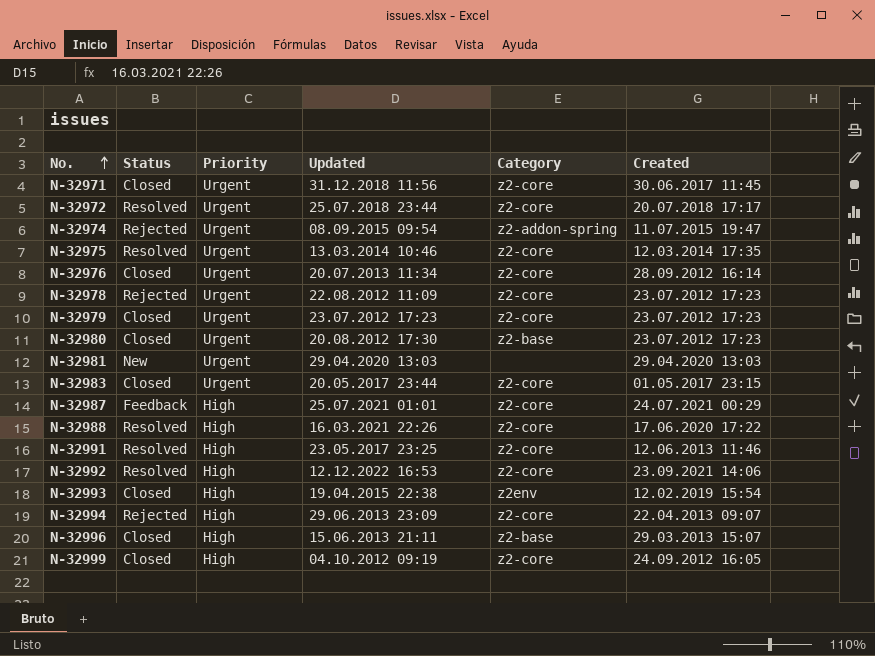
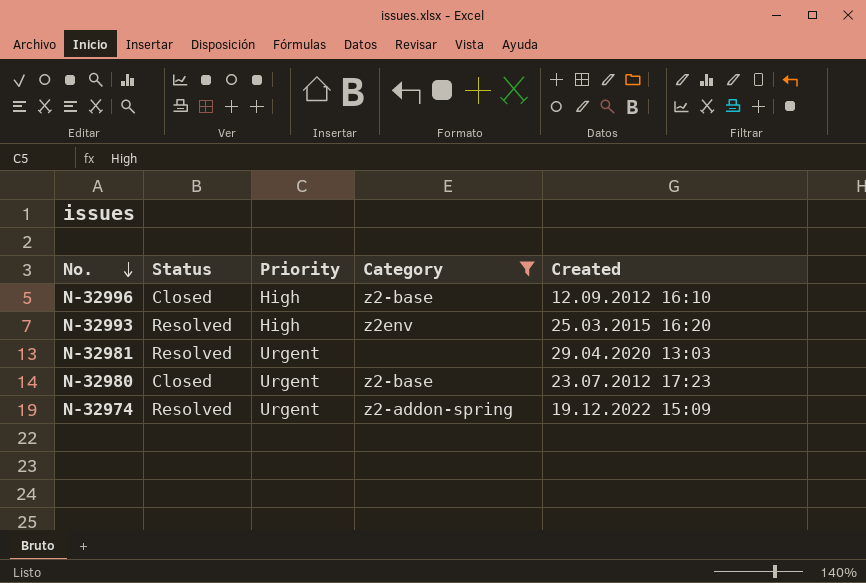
filter: none -> Category != z2-core
row order: No. ascending -> No. descending
column Updated | position: 4 -> none
N-32996 | Created: 29.03.2013 15:07 -> 12.09.2012 16:10
N-32993 | Status: Closed -> Resolved
N-32993 | Created: 12.02.2019 15:54 -> 25.03.2015 16:20
N-32981 | Status: New -> Resolved
N-32974 | Status: Rejected -> Resolved
N-32974 | Created: 11.07.2015 19:47 -> 19.12.2022 15:09

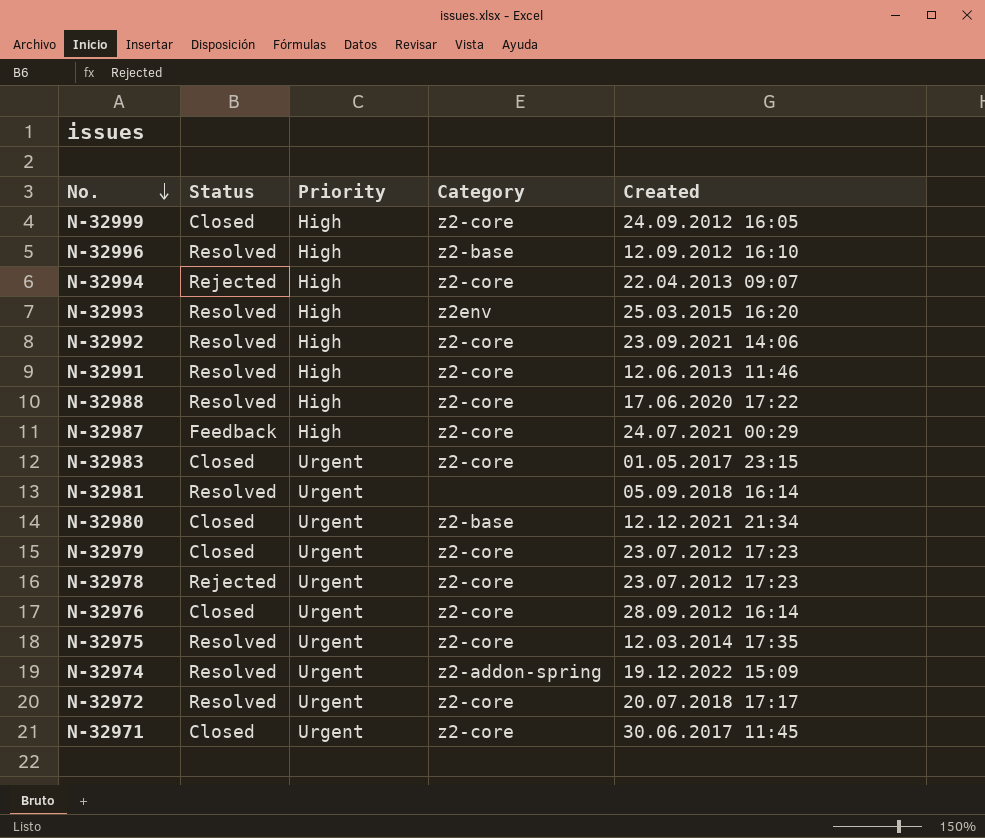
filter: Category != z2-core -> none
N-32996 | Status: Closed -> Resolved
N-32981 | Created: 29.04.2020 13:03 -> 05.09.2018 16:14
N-32980 | Created: 23.07.2012 17:23 -> 12.12.2021 21:34

